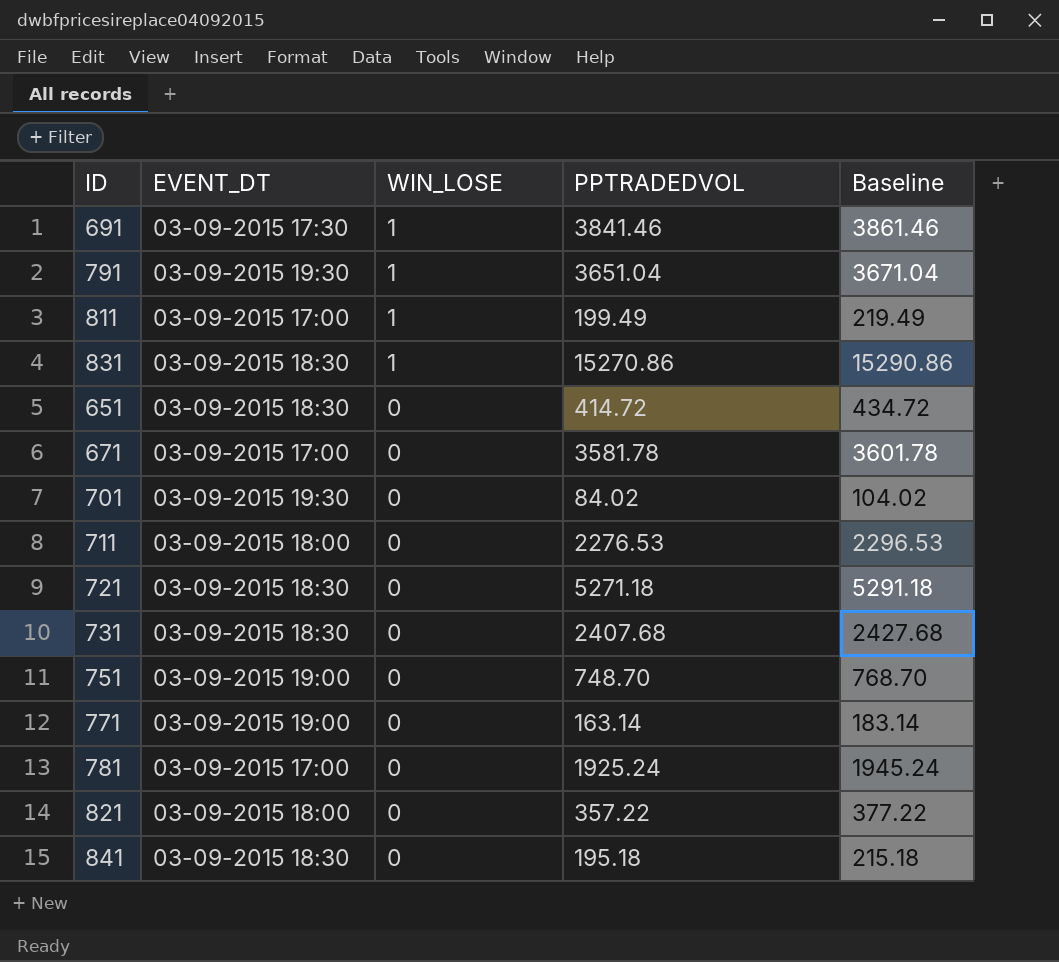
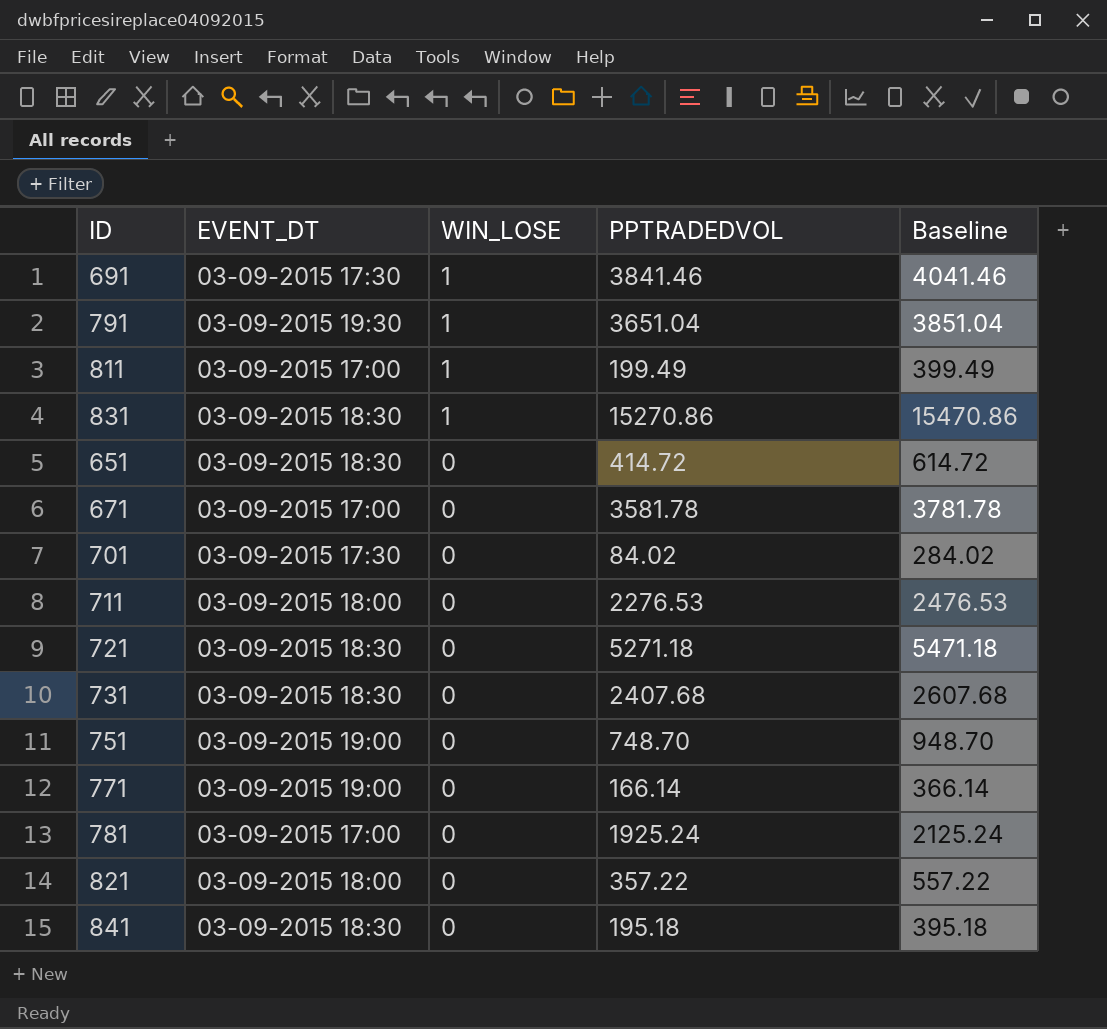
column Baseline | formula: [PPTRADEDVOL] + 20 -> [PPTRADEDVOL] + 200
701 | EVENT_DT: 03-09-2015 19:30 -> 03-09-2015 17:30
771 | PPTRADEDVOL: 163.14 -> 166.14

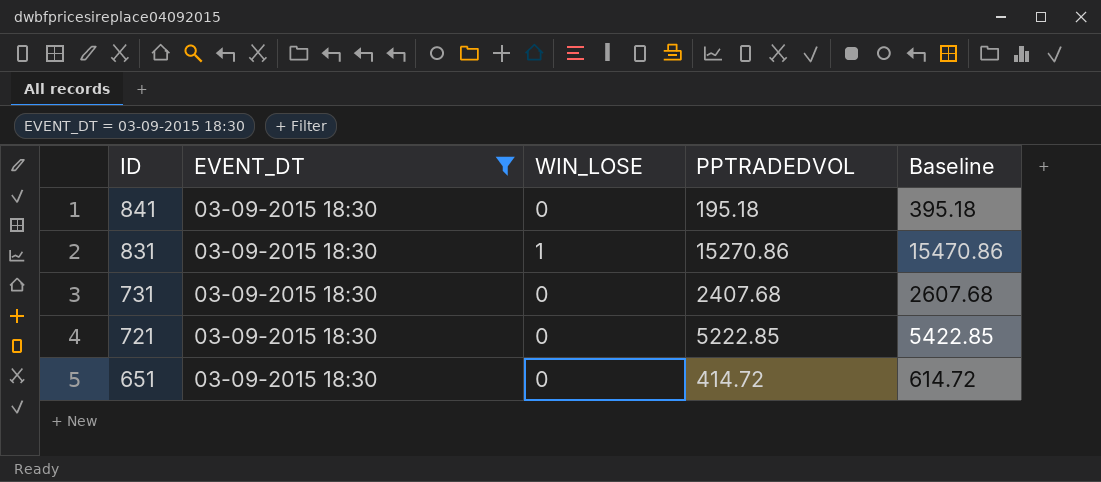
filter: none -> EVENT_DT = 03-09-2015 18:30
row order: WIN_LOSE descending -> ID descending
721 | PPTRADEDVOL: 5271.18 -> 5222.85
721 | Baseline: 5471.18 -> 5422.85

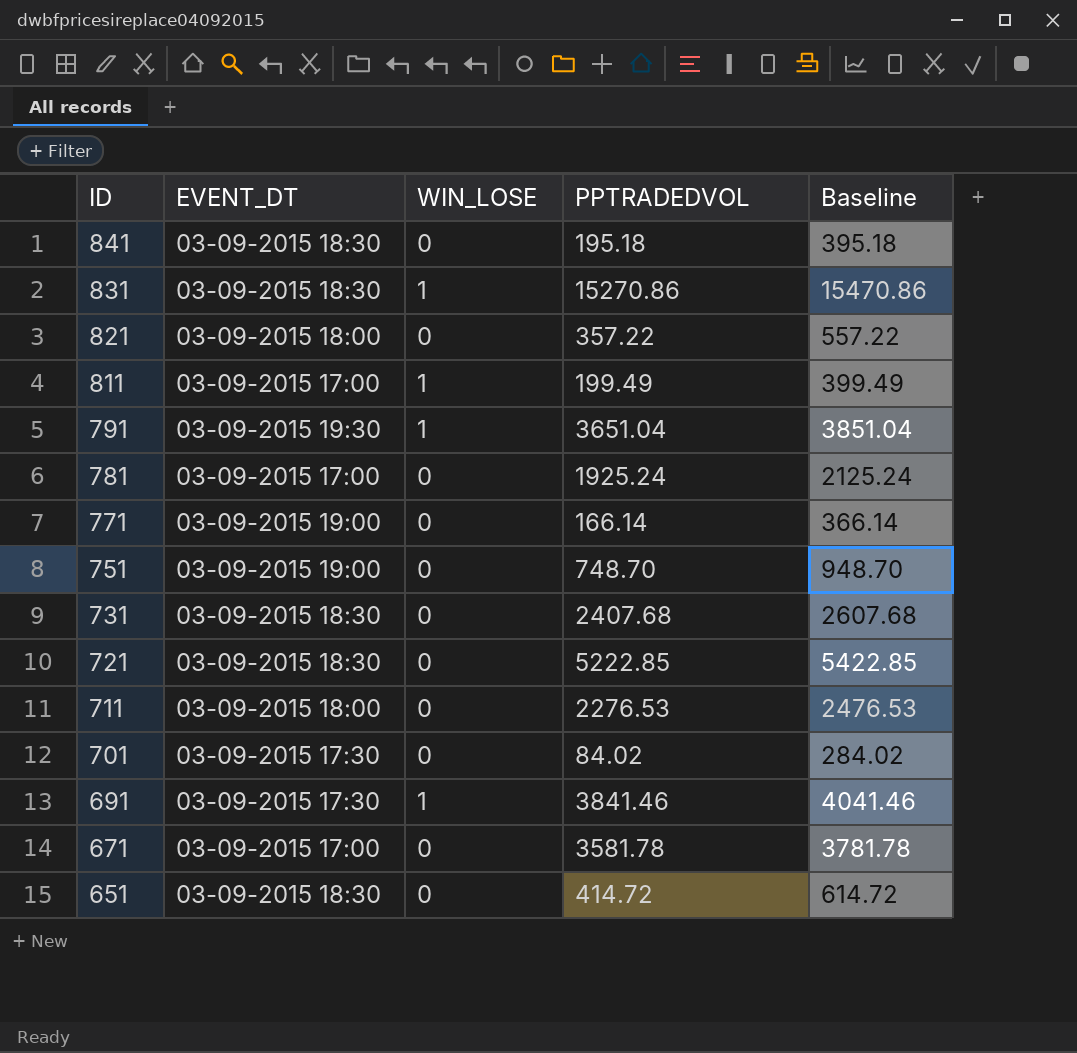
filter: EVENT_DT = 03-09-2015 18:30 -> none

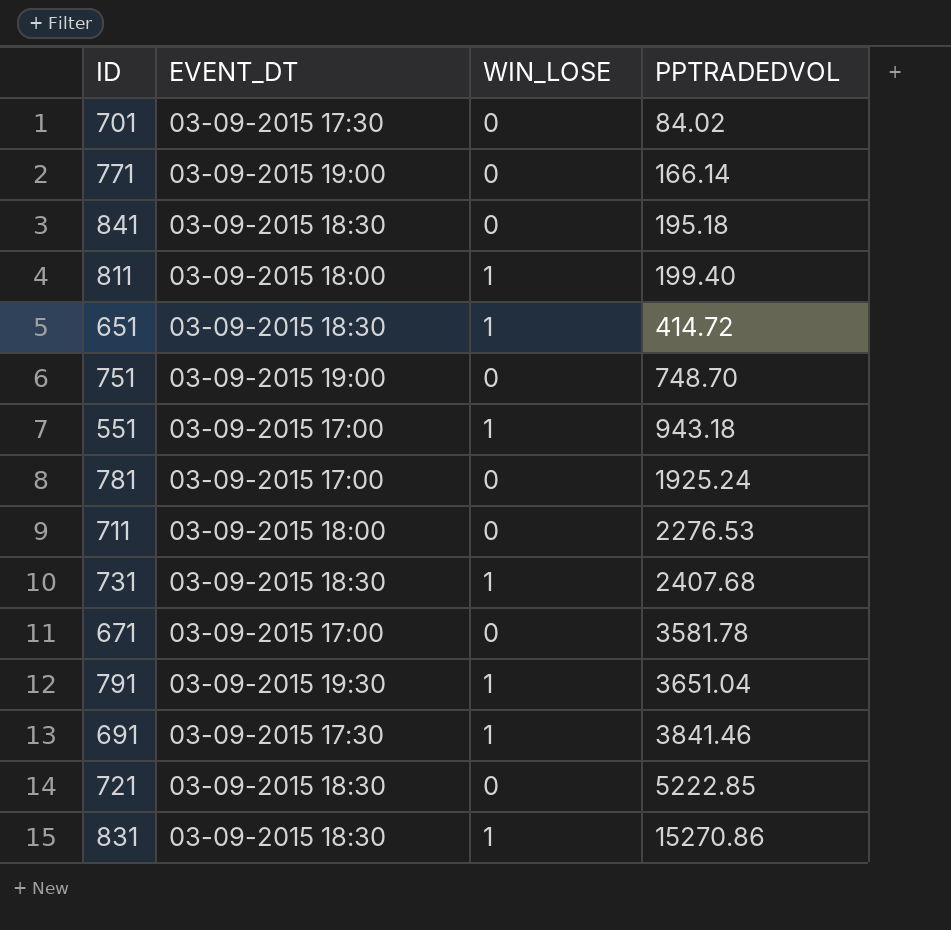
row order: ID descending -> PPTRADEDVOL ascending
column Baseline | formula: [PPTRADEDVOL] + 200 -> none
row 821: 03-09-2015 18:00 | 0 | 357.22 | 557.22 -> none
811 | EVENT_DT: 03-09-2015 17:00 -> 03-09-2015 18:00
811 | PPTRADEDVOL: 199.49 -> 199.40
651 | WIN_LOSE: 0 -> 1
row 551: none -> 03-09-2015 17:00 | 1 | 943.18
731 | WIN_LOSE: 0 -> 1

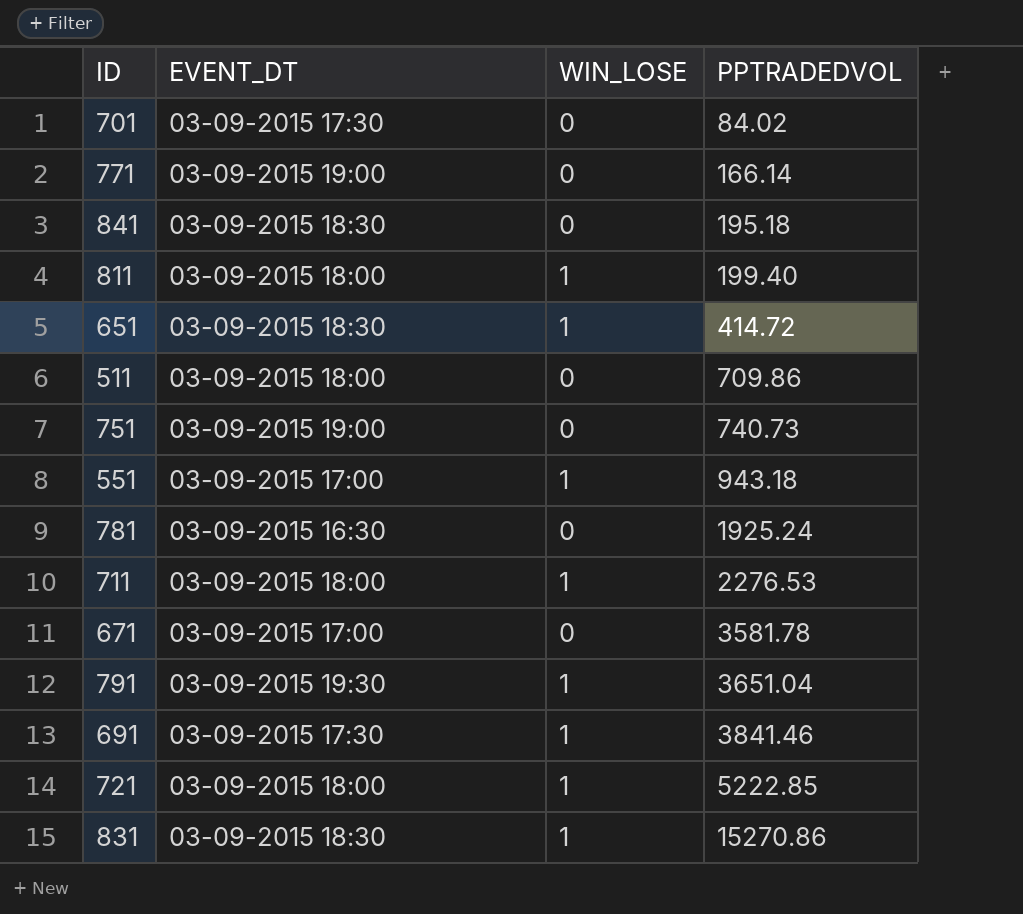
row 731: 03-09-2015 18:30 | 1 | 2407.68 -> none
row 511: none -> 03-09-2015 18:00 | 0 | 709.86
751 | PPTRADEDVOL: 748.70 -> 740.73
781 | EVENT_DT: 03-09-2015 17:00 -> 03-09-2015 16:30
711 | WIN_LOSE: 0 -> 1
721 | EVENT_DT: 03-09-2015 18:30 -> 03-09-2015 18:00
721 | WIN_LOSE: 0 -> 1

